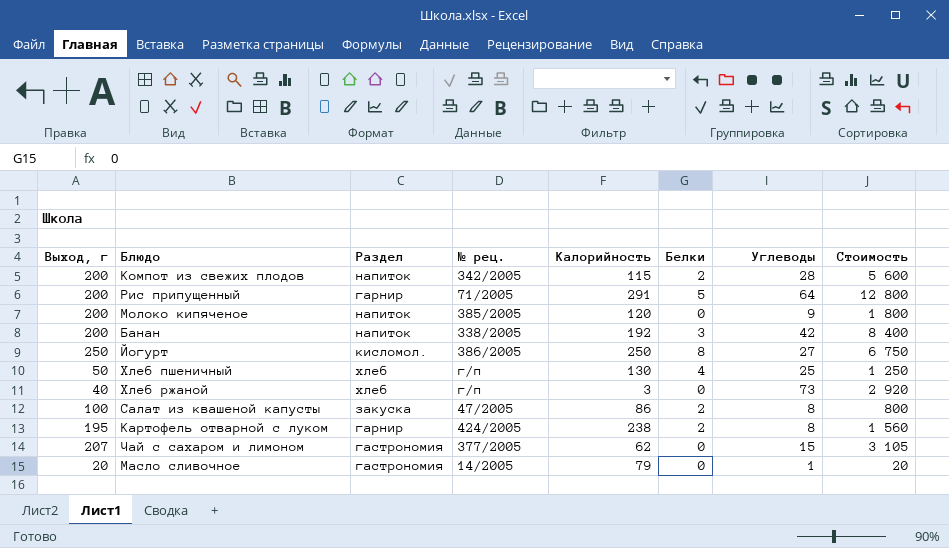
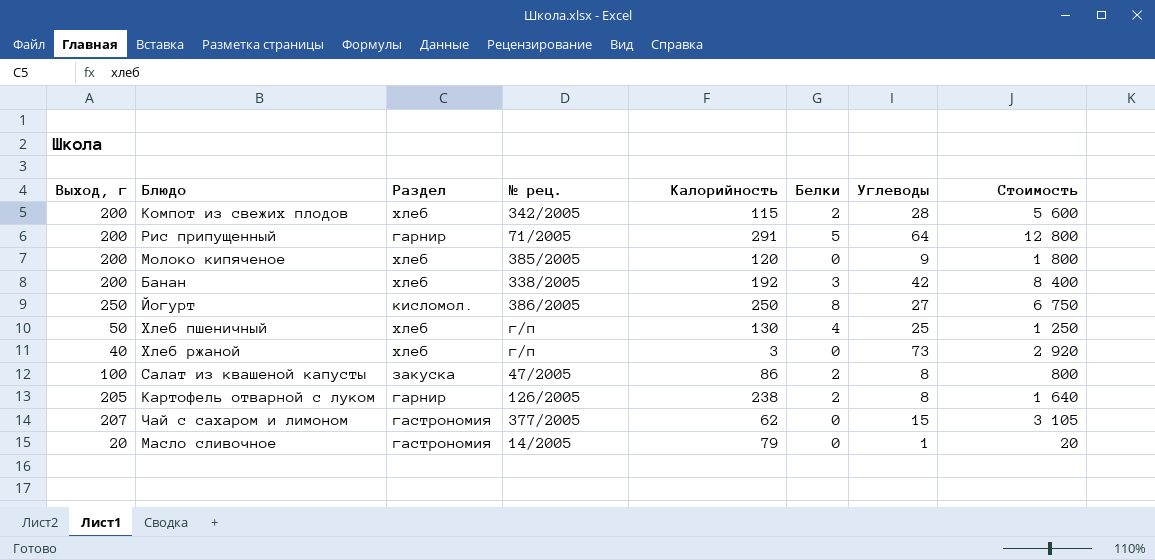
Компот из свежих плодов | Раздел: напиток -> хлеб
Молоко кипяченое | Раздел: напиток -> хлеб
Банан | Раздел: напиток -> хлеб
Картофель отварной с луком | Выход, г: 195 -> 205
Картофель отварной с луком | № рец.: 424/2005 -> 126/2005
Картофель отварной с луком | Стоимость: 1 560 -> 1 640

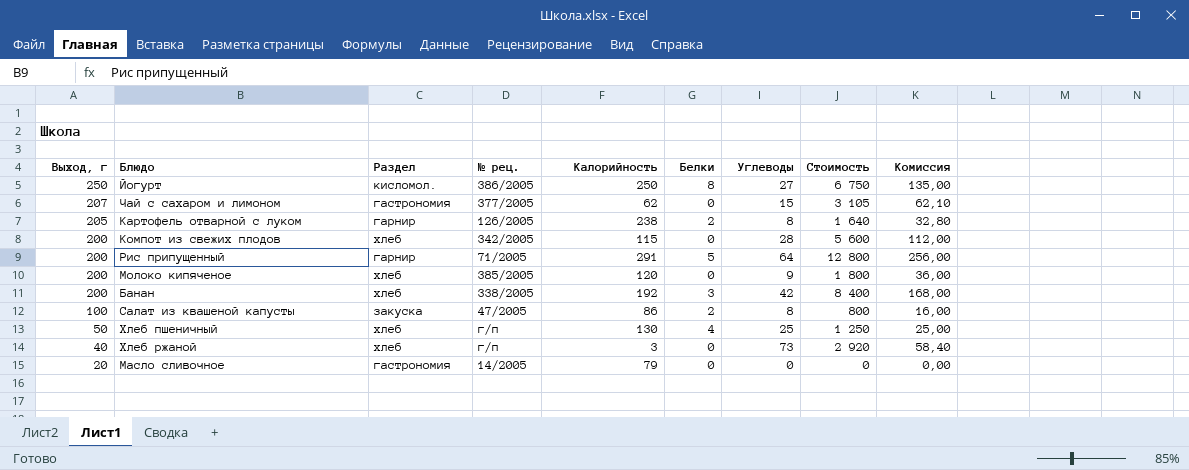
row order: none -> Выход, г descending
column Комиссия | formula: none -> [Стоимость] * 0,02
Компот из свежих плодов | Белки: 2 -> 0
Масло сливочное | Углеводы: 1 -> 0
Масло сливочное | Стоимость: 20 -> 0

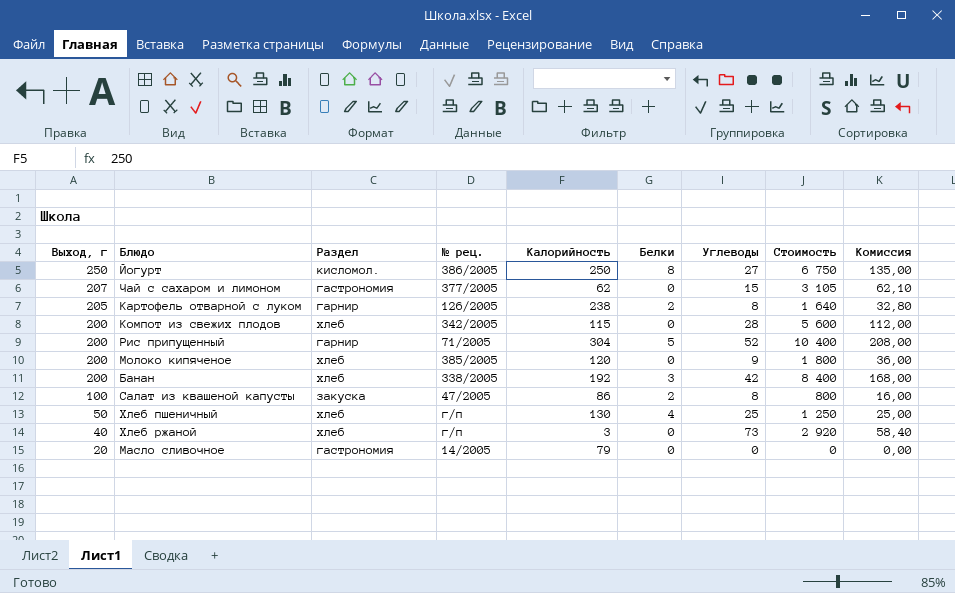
Рис припущенный | Калорийность: 291 -> 304
Рис припущенный | Углеводы: 64 -> 52
Рис припущенный | Стоимость: 12 800 -> 10 400
Рис припущенный | Комиссия: 256,00 -> 208,00

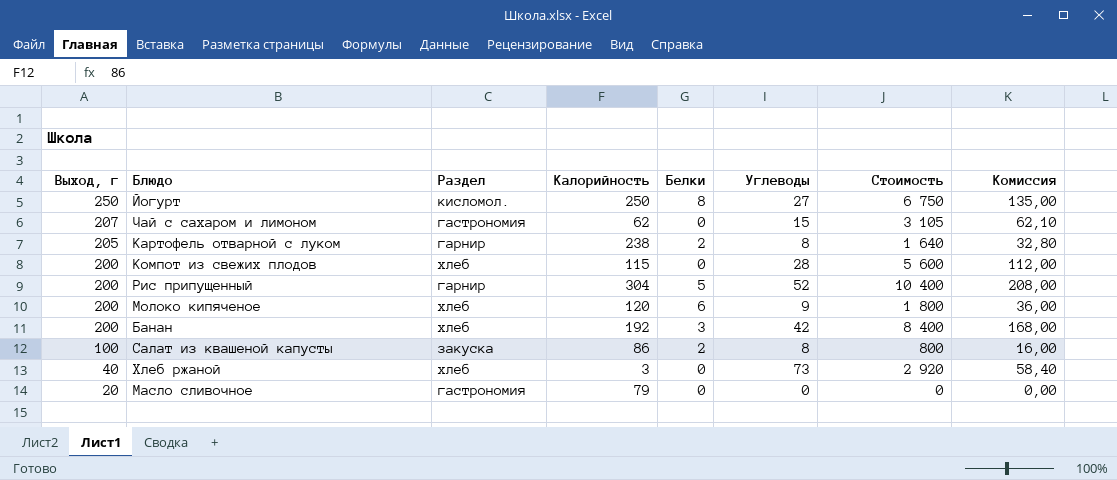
column № рец. | position: 4 -> none
row Хлеб пшеничный: 50 | хлеб | г/п | 130 | 4 | 25 | 1 250 | 25,00 -> none
Молоко кипяченое | Белки: 0 -> 6

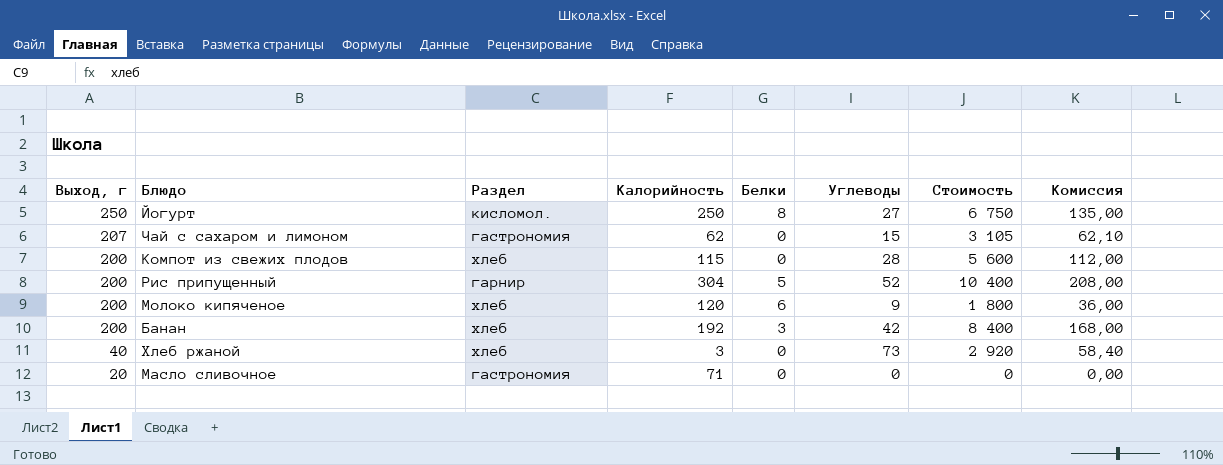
row Картофель отварной с луком: 205 | гарнир | 238 | 2 | 8 | 1 640 | 32,80 -> none
row Салат из квашеной капусты: 100 | закуска | 86 | 2 | 8 | 800 | 16,00 -> none
Масло сливочное | Калорийность: 79 -> 71

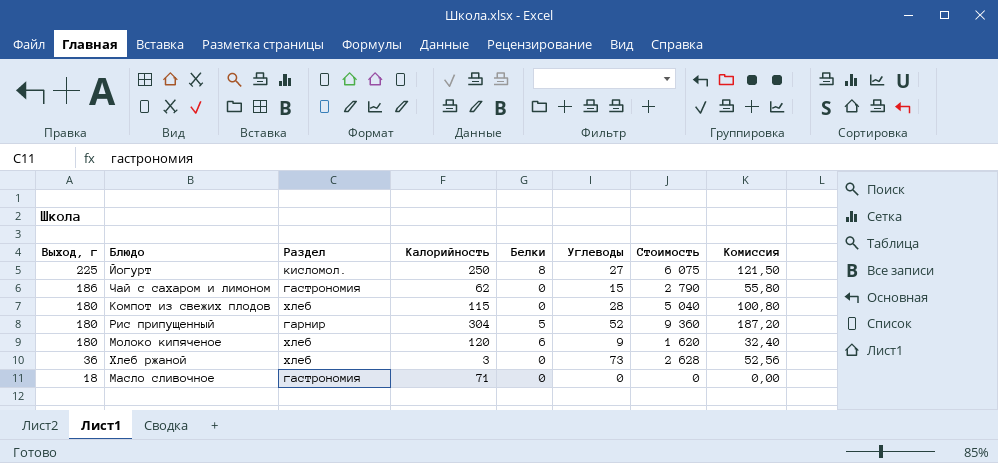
row Банан: 200 | хлеб | 192 | 3 | 42 | 8 400 | 168,00 -> none
Йогурт | Выход, г: 250 -> 225
Йогурт | Стоимость: 6 750 -> 6 075
Йогурт | Комиссия: 135,00 -> 121,50
Чай с сахаром и лимоном | Выход, г: 207 -> 186
Чай с сахаром и лимоном | Стоимость: 3 105 -> 2 790
Чай с сахаром и лимоном | Комиссия: 62,10 -> 55,80
Компот из свежих плодов | Выход, г: 200 -> 180
Компот из свежих плодов | Стоимость: 5 600 -> 5 040
Компот из свежих плодов | Комиссия: 112,00 -> 100,80
Рис припущенный | Выход, г: 200 -> 180
Рис припущенный | Стоимость: 10 400 -> 9 360
Рис припущенный | Комиссия: 208,00 -> 187,20
Молоко кипяченое | Выход, г: 200 -> 180
Молоко кипяченое | Стоимость: 1 800 -> 1 620
Молоко кипяченое | Комиссия: 36,00 -> 32,40
Хлеб ржаной | Выход, г: 40 -> 36
Хлеб ржаной | Стоимость: 2 920 -> 2 628
Хлеб ржаной | Комиссия: 58,40 -> 52,56
Масло сливочное | Выход, г: 20 -> 18

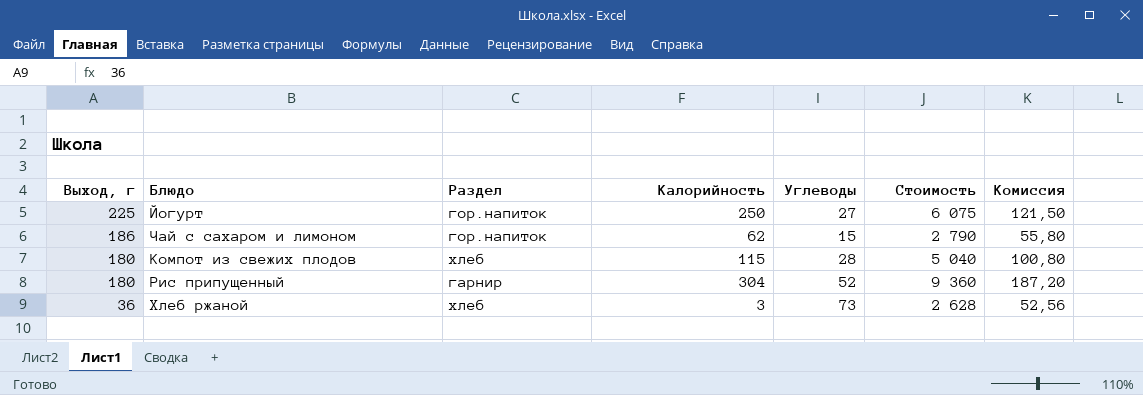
column Белки | position: 5 -> none
row Молоко кипяченое: 180 | хлеб | 120 | 6 | 9 | 1 620 | 32,40 -> none
row Масло сливочное: 18 | гастрономия | 71 | 0 | 0 | 0 | 0,00 -> none
Йогурт | Раздел: кисломол. -> гор.напиток
Чай с сахаром и лимоном | Раздел: гастрономия -> гор.напиток

